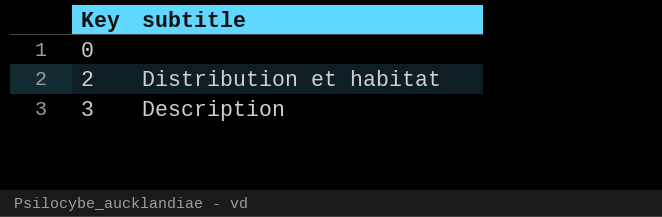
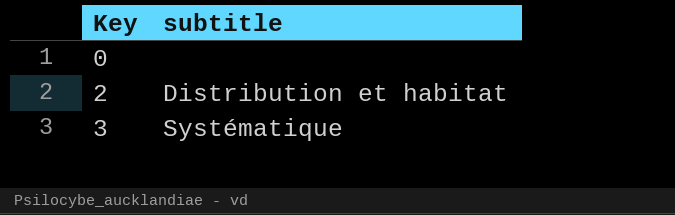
3 | subtitle: Description -> Systématique

